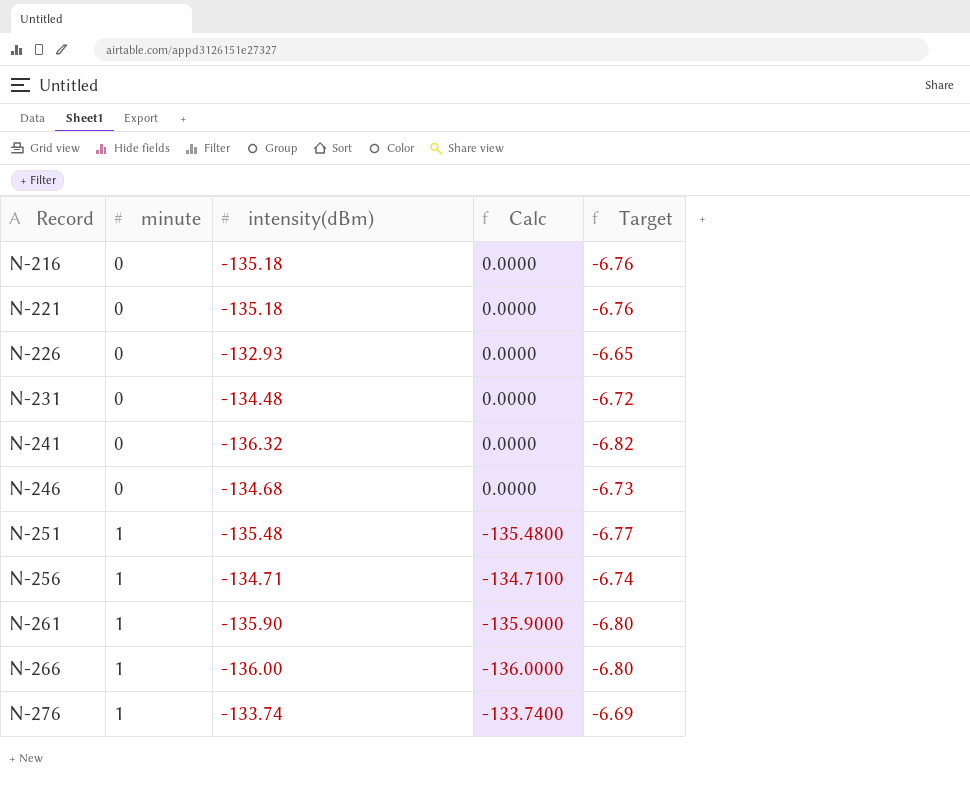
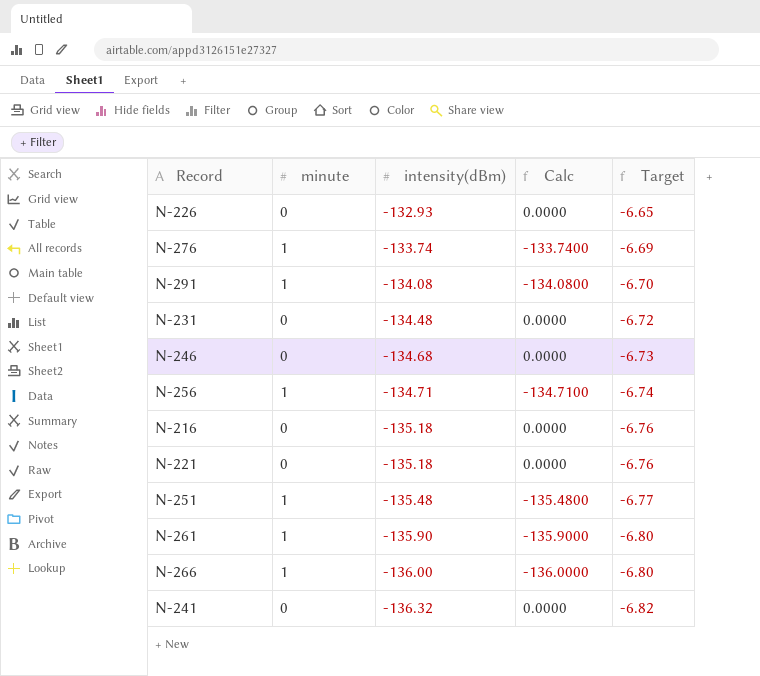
row order: Record ascending -> intensity(dBm) descending
row N-291: none -> 1 | -134.08 | -134.0800 | -6.70

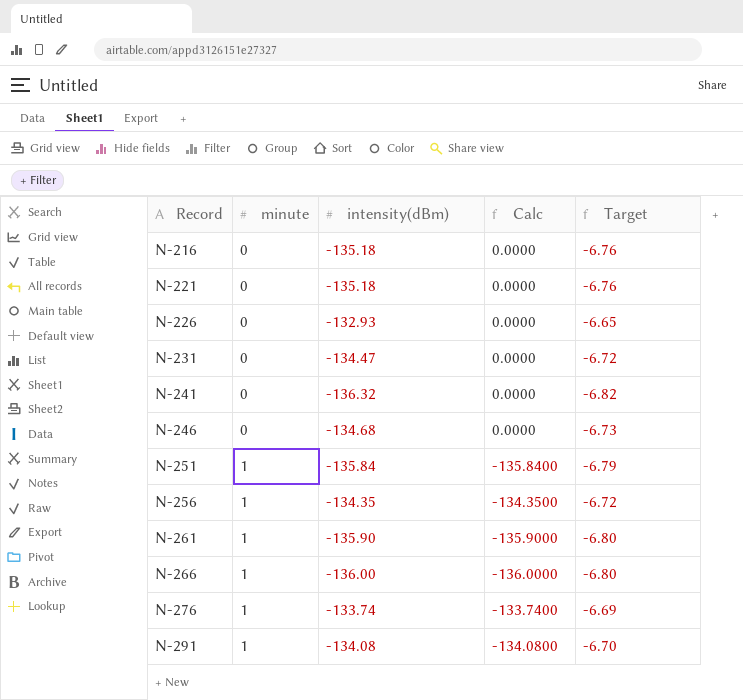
row order: intensity(dBm) descending -> Record ascending
N-231 | intensity(dBm): -134.48 -> -134.47
N-251 | intensity(dBm): -135.48 -> -135.84
N-251 | Calc: -135.4800 -> -135.8400
N-251 | Target: -6.77 -> -6.79
N-256 | intensity(dBm): -134.71 -> -134.35
N-256 | Calc: -134.7100 -> -134.3500
N-256 | Target: -6.74 -> -6.72

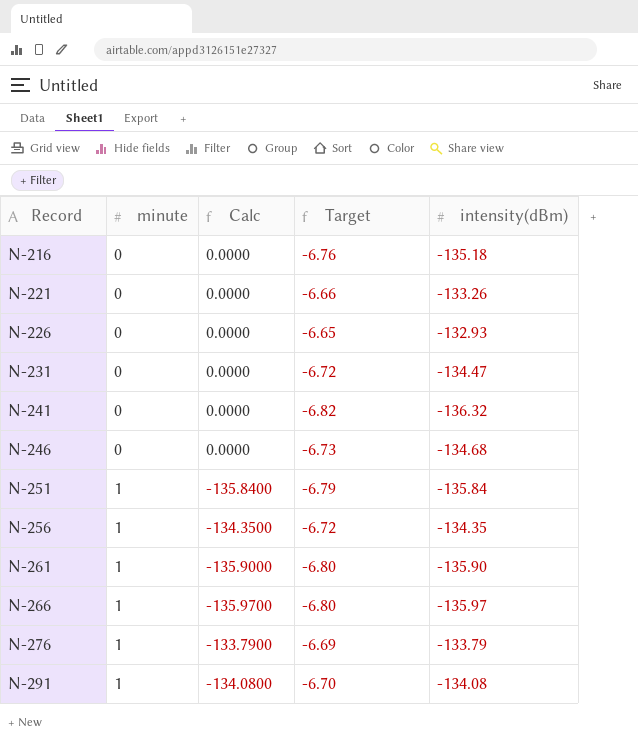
column intensity(dBm) | position: 3 -> 5
N-221 | Target: -6.76 -> -6.66
N-221 | intensity(dBm): -135.18 -> -133.26
N-266 | Calc: -136.0000 -> -135.9700
N-266 | intensity(dBm): -136.00 -> -135.97
N-276 | Calc: -133.7400 -> -133.7900
N-276 | intensity(dBm): -133.74 -> -133.79

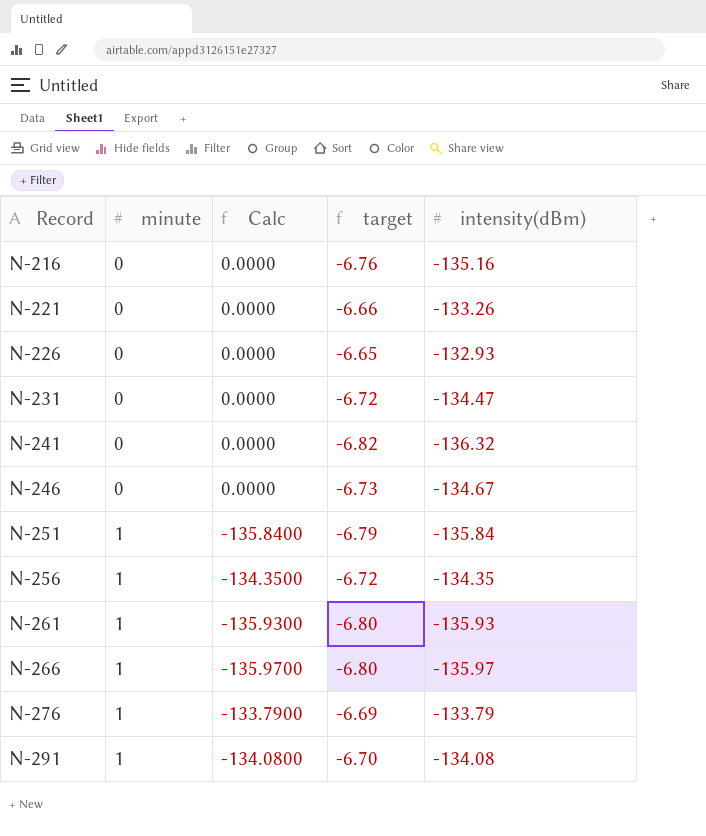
column name: Target -> target
N-216 | intensity(dBm): -135.18 -> -135.16
N-246 | intensity(dBm): -134.68 -> -134.67
N-261 | Calc: -135.9000 -> -135.9300
N-261 | intensity(dBm): -135.90 -> -135.93

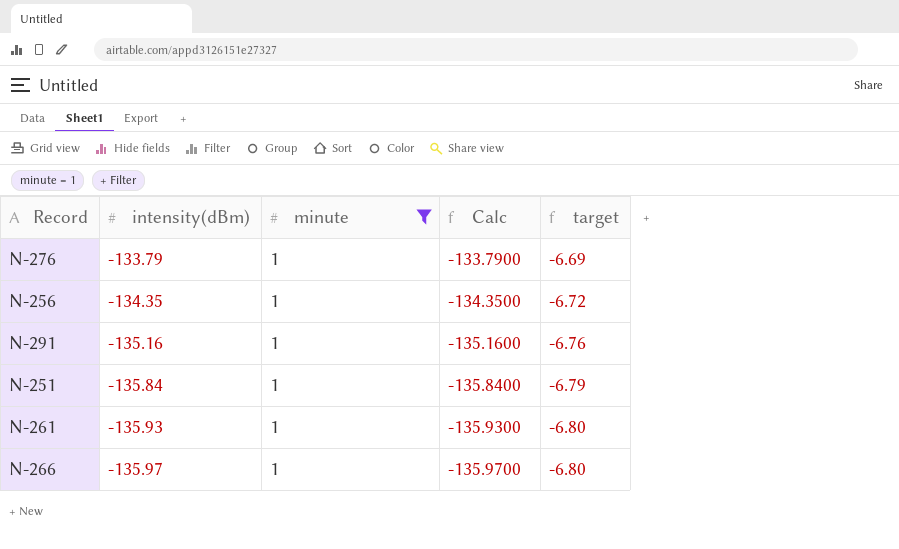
filter: none -> minute = 1
row order: Record ascending -> intensity(dBm) descending
column intensity(dBm) | position: 5 -> 2
N-291 | intensity(dBm): -134.08 -> -135.16
N-291 | Calc: -134.0800 -> -135.1600
N-291 | target: -6.70 -> -6.76

